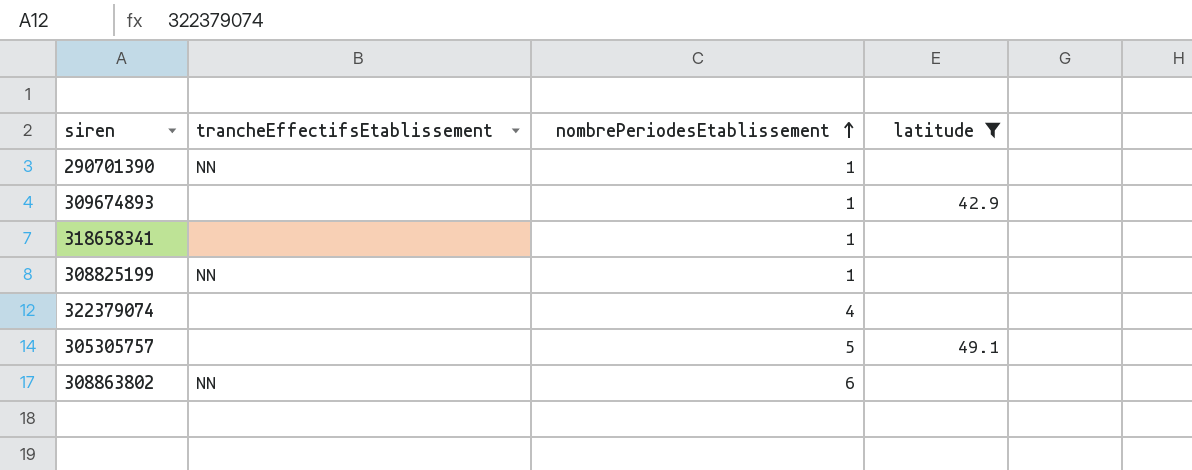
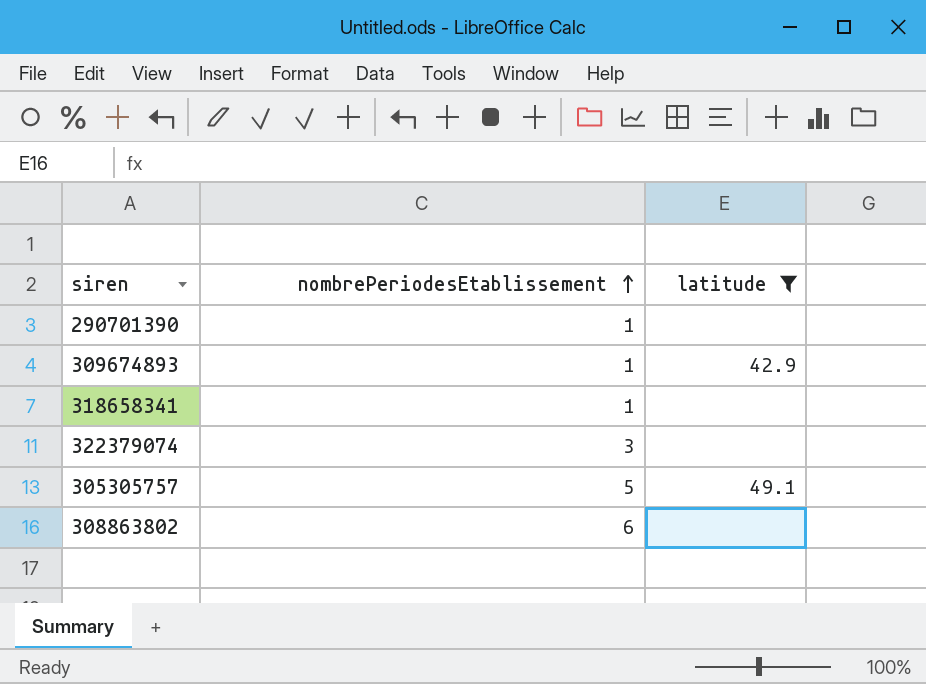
column trancheEffectifsEtablissement | position: 2 -> none
row 308825199: NN | 1 | none -> none
322379074 | nombrePeriodesEtablissement: 4 -> 3

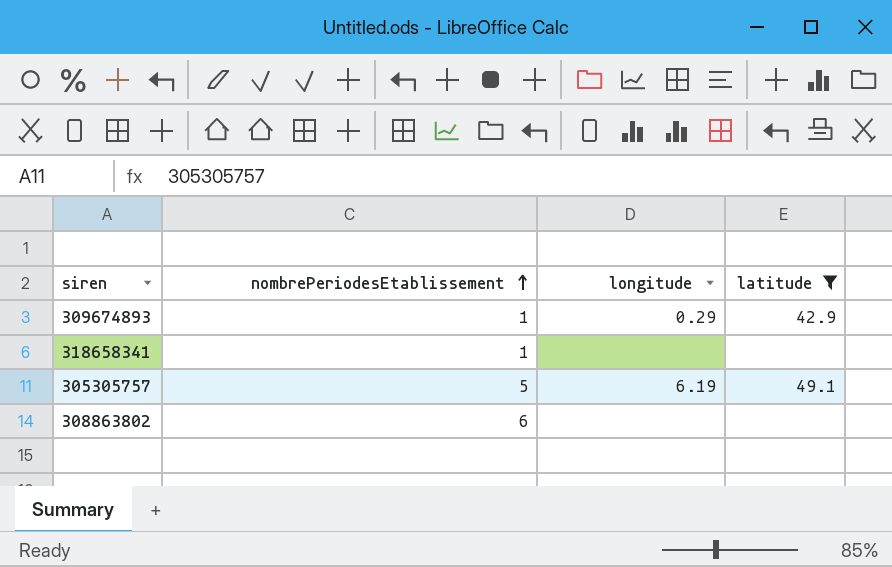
column longitude | position: none -> 3
row 290701390: 1 | none -> none
row 322379074: 3 | none -> none

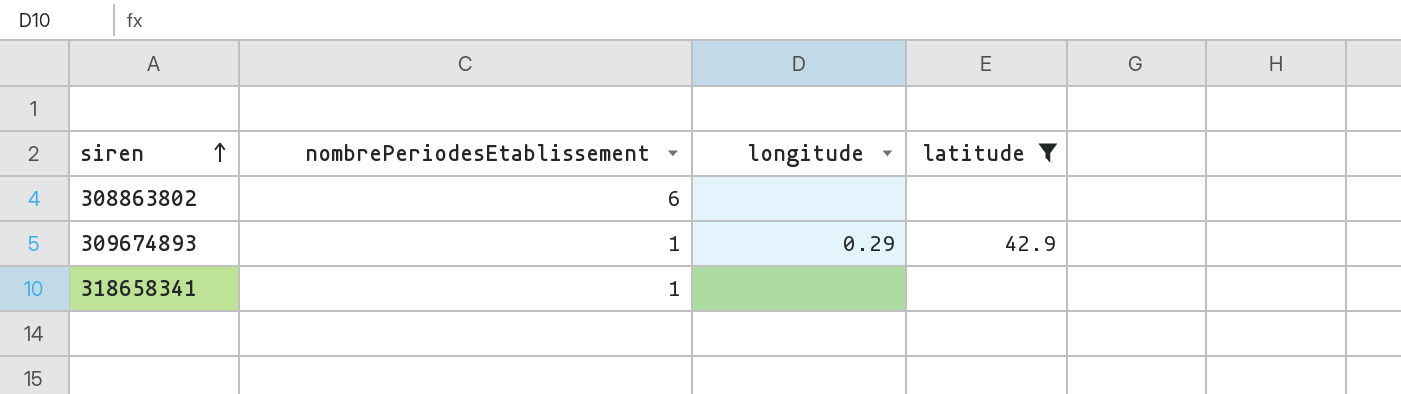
row order: nombrePeriodesEtablissement ascending -> siren ascending
row 305305757: 5 | 6.19 | 49.1 -> none

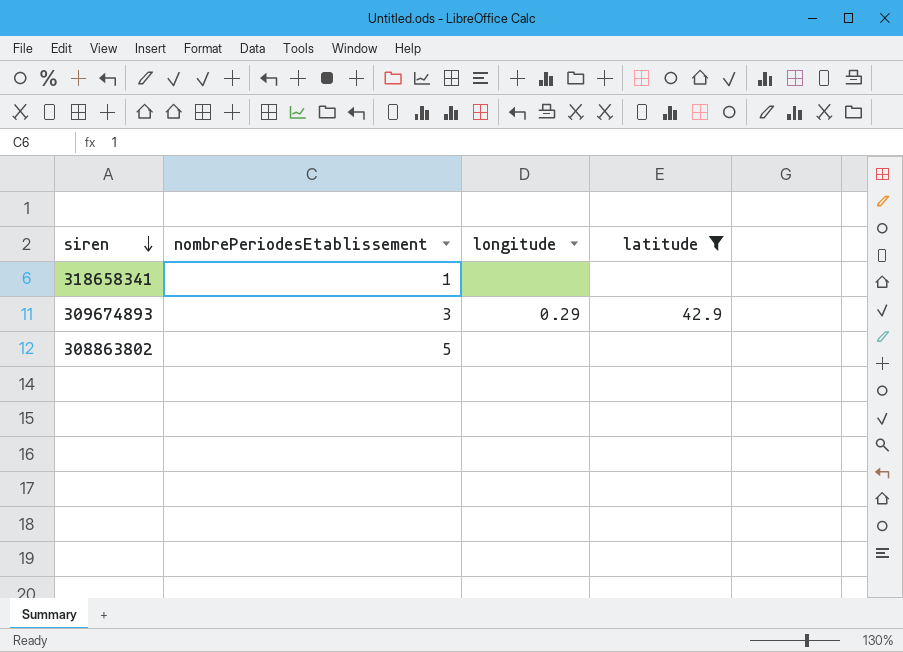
row order: siren ascending -> siren descending
309674893 | nombrePeriodesEtablissement: 1 -> 3
308863802 | nombrePeriodesEtablissement: 6 -> 5

